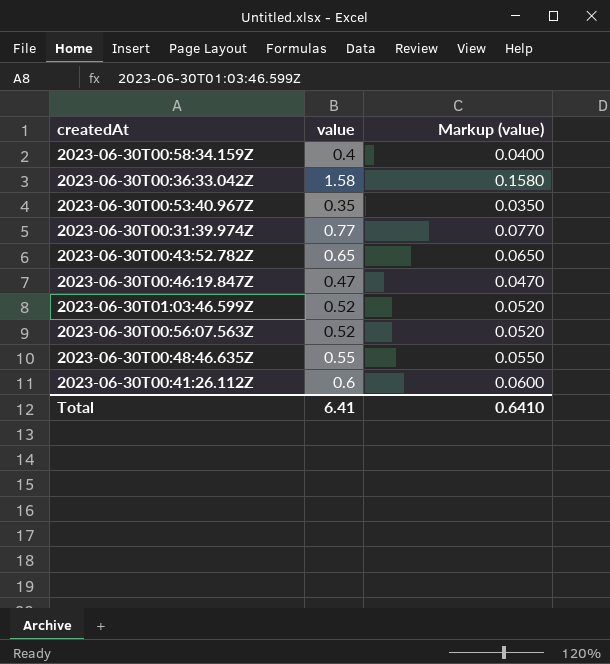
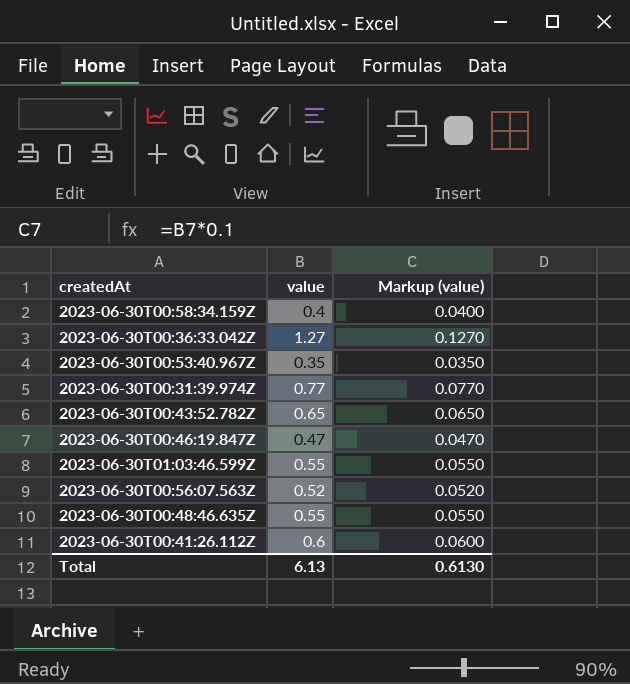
2023-06-30T00:36:33.042Z | value: 1.58 -> 1.27
2023-06-30T00:36:33.042Z | Markup (value): 0.1580 -> 0.1270
2023-06-30T01:03:46.599Z | value: 0.52 -> 0.55
2023-06-30T01:03:46.599Z | Markup (value): 0.0520 -> 0.0550
Total | value: 6.41 -> 6.13
Total | Markup (value): 0.6410 -> 0.6130

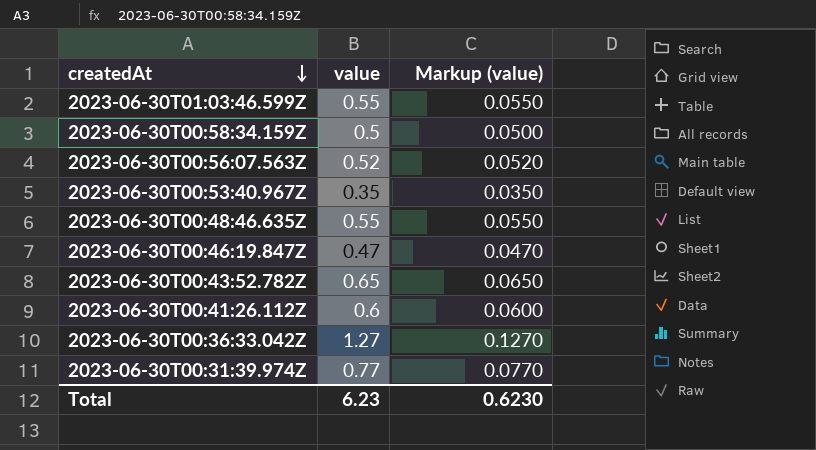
row order: none -> createdAt descending
2023-06-30T00:58:34.159Z | value: 0.4 -> 0.5
2023-06-30T00:58:34.159Z | Markup (value): 0.0400 -> 0.0500
Total | value: 6.13 -> 6.23
Total | Markup (value): 0.6130 -> 0.6230

